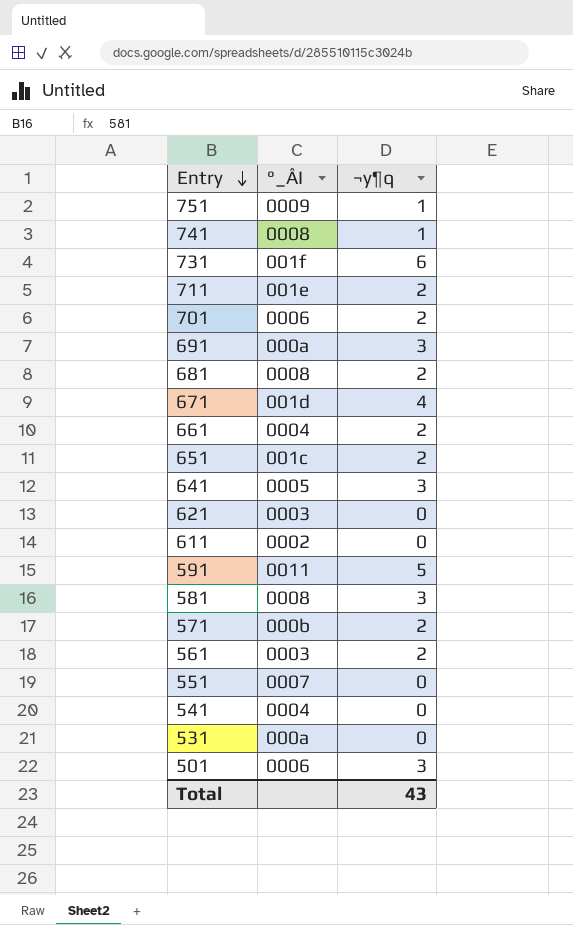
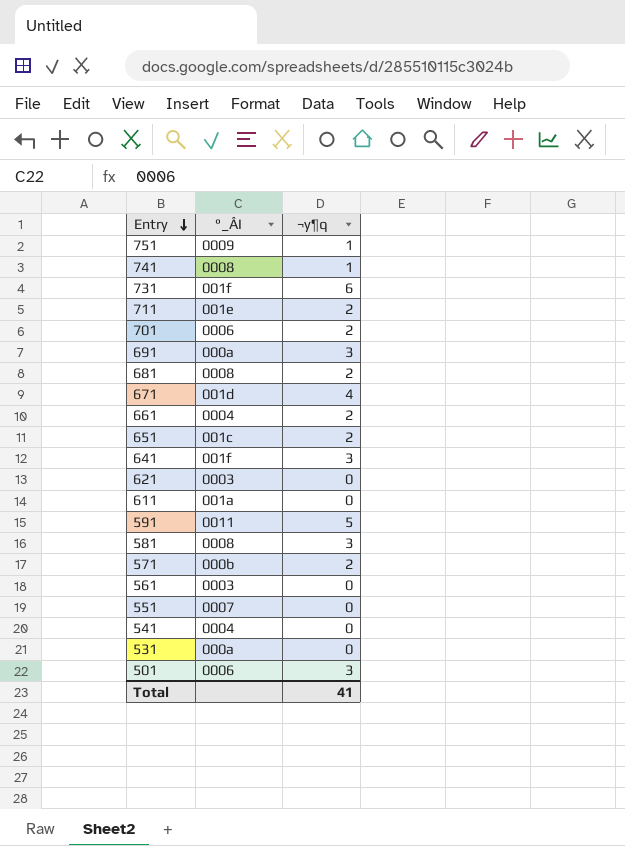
641 | °_ÂI: 0005 -> 001f
611 | °_ÂI: 0002 -> 001a
561 | ¬y¶q: 2 -> 0
Total | ¬y¶q: 43 -> 41

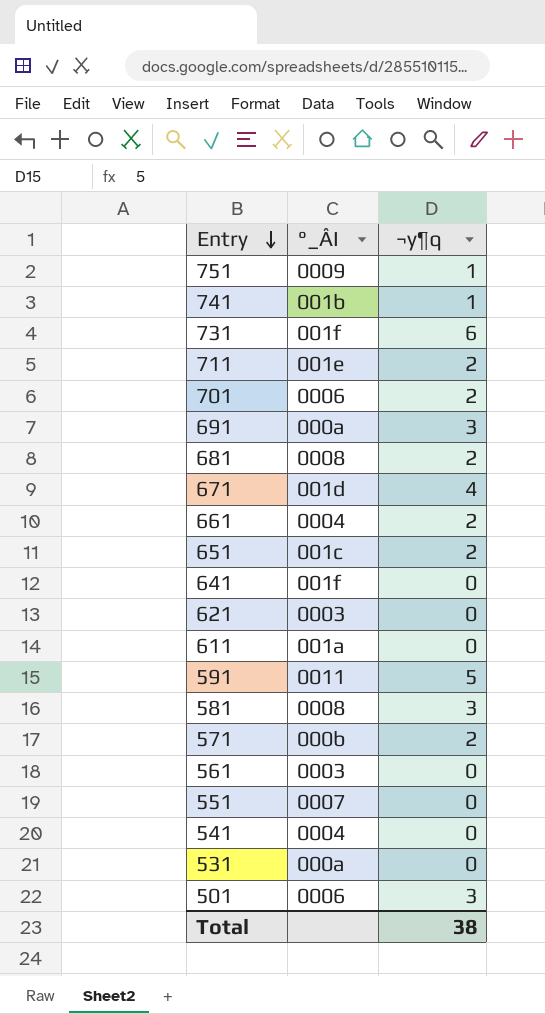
741 | °_ÂI: 0008 -> 001b
641 | ¬y¶q: 3 -> 0
Total | ¬y¶q: 41 -> 38

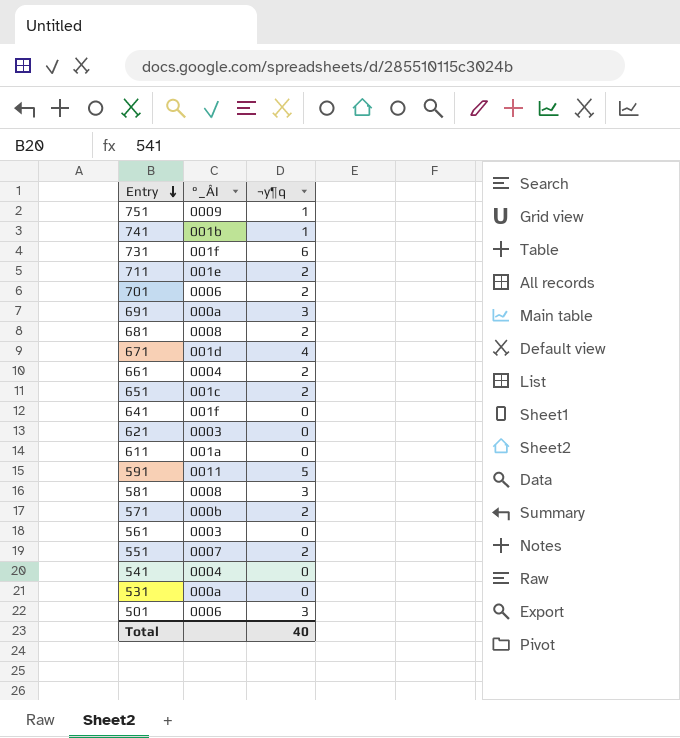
551 | ¬y¶q: 0 -> 2
Total | ¬y¶q: 38 -> 40

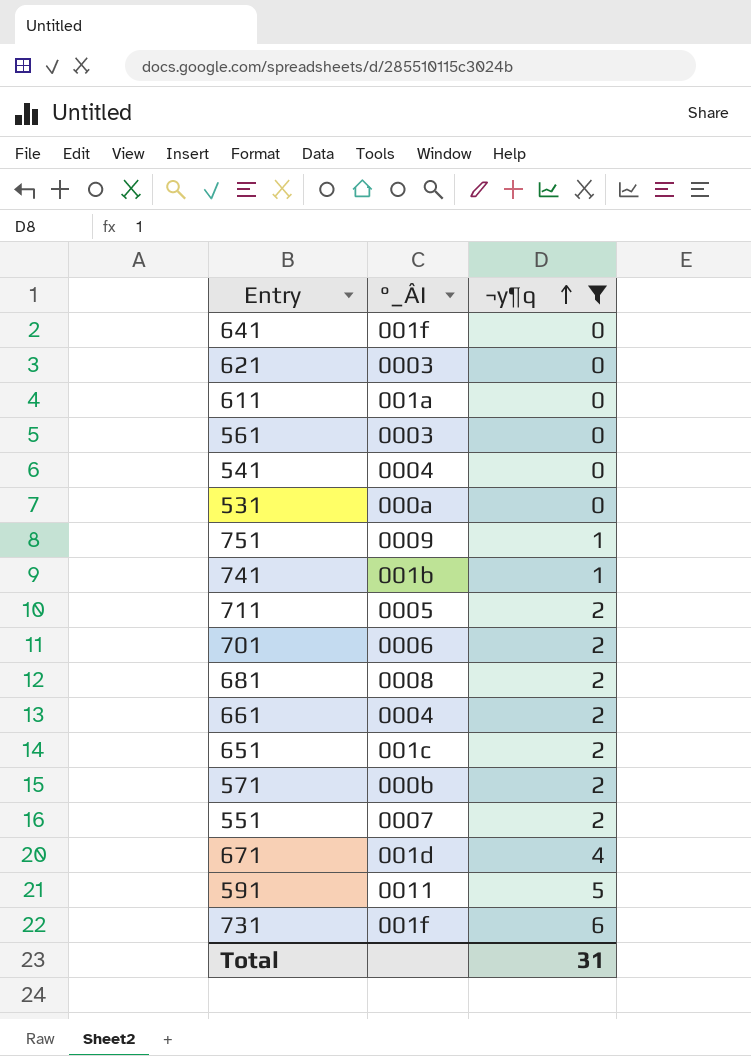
filter: none -> ¬y¶q != 3
row order: Entry descending -> ¬y¶q ascending
711 | °_ÂI: 001e -> 0005
Total | ¬y¶q: 40 -> 31

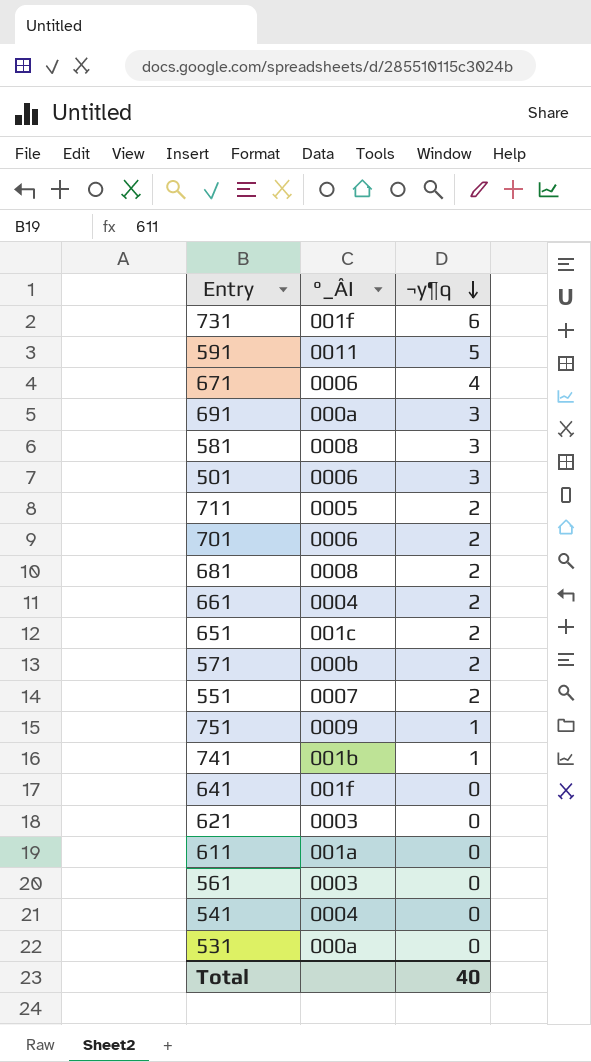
filter: ¬y¶q != 3 -> none
row order: ¬y¶q ascending -> ¬y¶q descending
671 | °_ÂI: 001d -> 0006
Total | ¬y¶q: 31 -> 40

